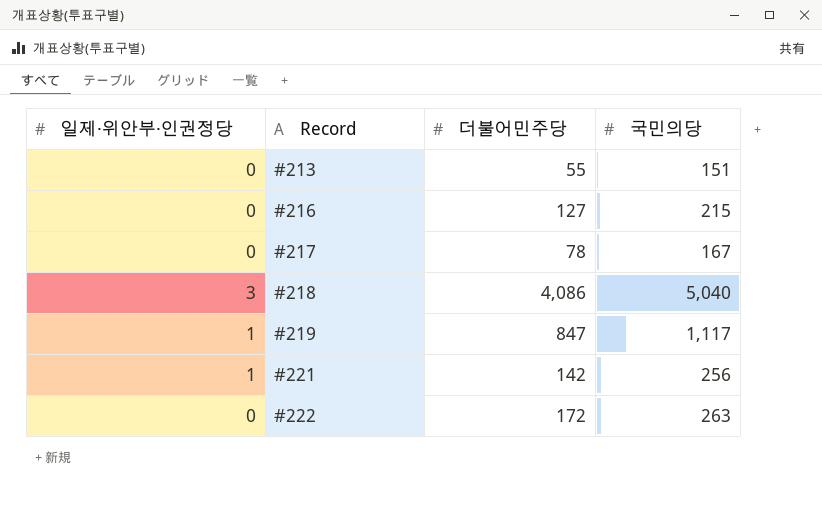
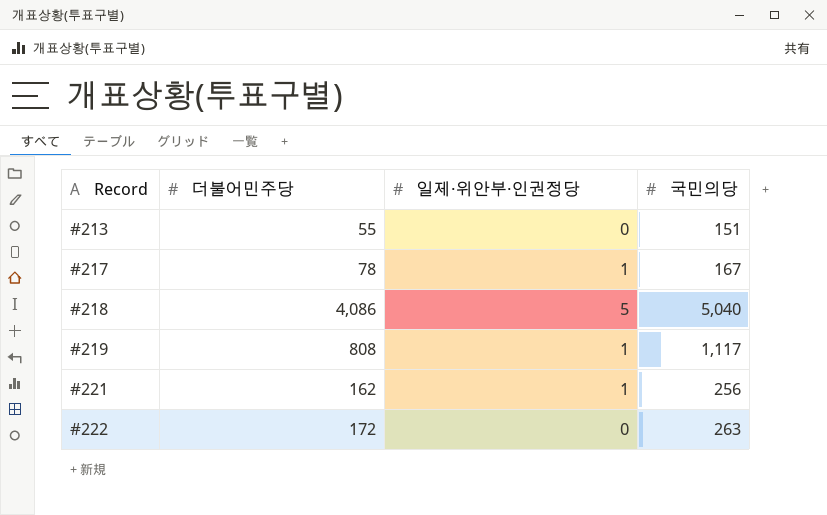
column 일제·위안부·인권정당 | position: 1 -> 3
row #216: 0 | 127 | 215 -> none
#217 | 일제·위안부·인권정당: 0 -> 1
#218 | 일제·위안부·인권정당: 3 -> 5
#219 | 더불어민주당: 847 -> 808
#221 | 더불어민주당: 142 -> 162

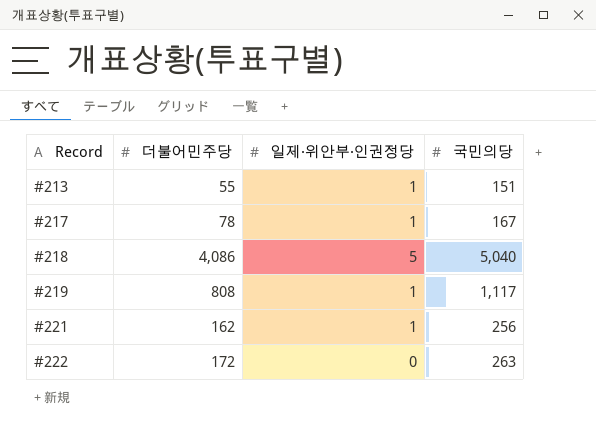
#213 | 일제·위안부·인권정당: 0 -> 1

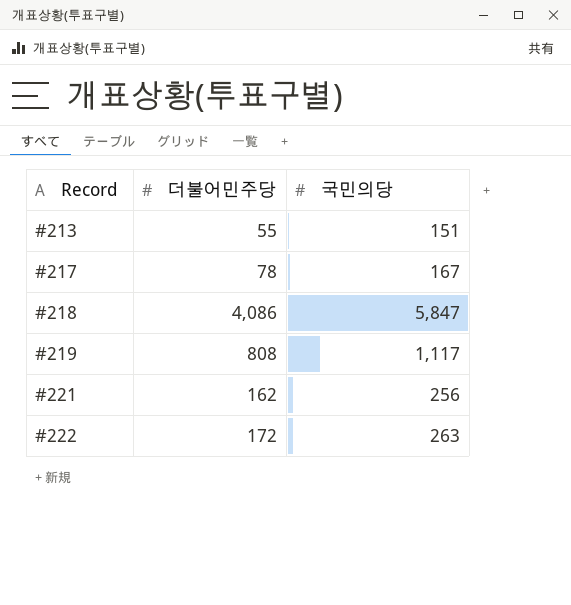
column 일제·위안부·인권정당 | position: 3 -> none
#218 | 국민의당: 5,040 -> 5,847

